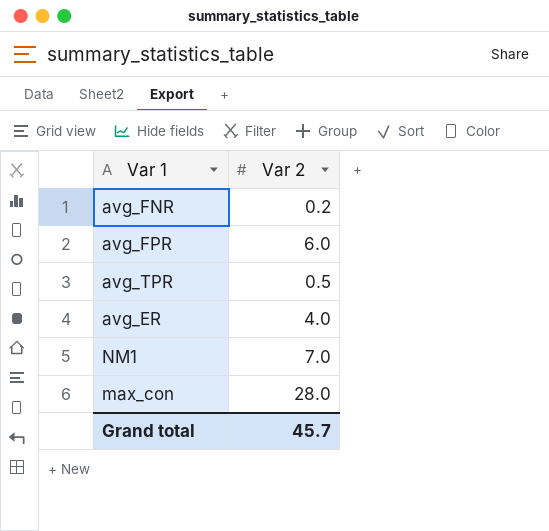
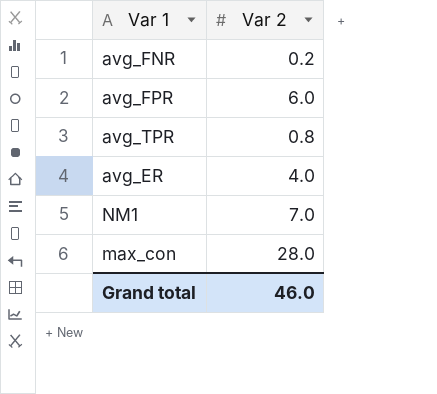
avg_TPR | Var 2: 0.5 -> 0.8
Grand total | Var 2: 45.7 -> 46.0

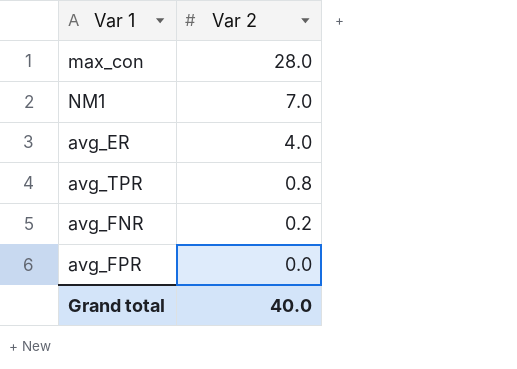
row order: none -> Var 2 descending
avg_FPR | Var 2: 6.0 -> 0.0
Grand total | Var 2: 46.0 -> 40.0

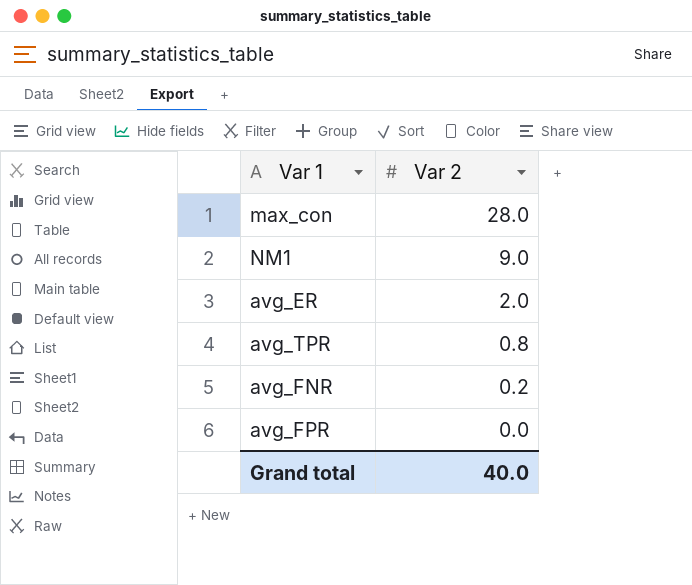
NM1 | Var 2: 7.0 -> 9.0
avg_ER | Var 2: 4.0 -> 2.0

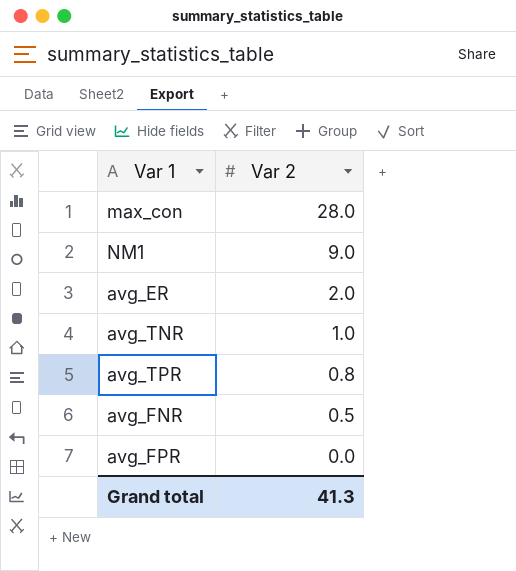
row avg_TNR: none -> 1.0
avg_FNR | Var 2: 0.2 -> 0.5
Grand total | Var 2: 40.0 -> 41.3

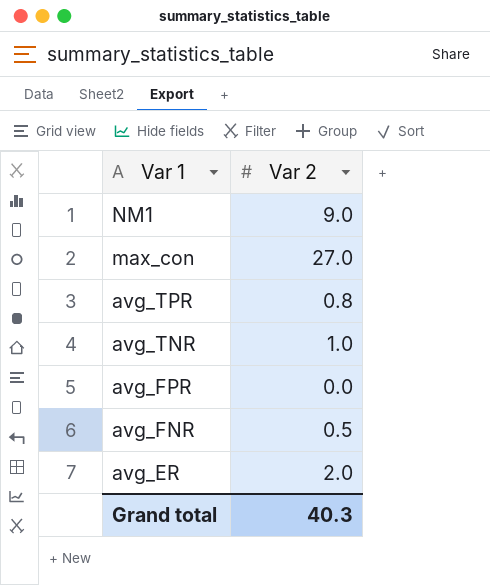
row order: Var 2 descending -> Var 1 descending
max_con | Var 2: 28.0 -> 27.0
Grand total | Var 2: 41.3 -> 40.3

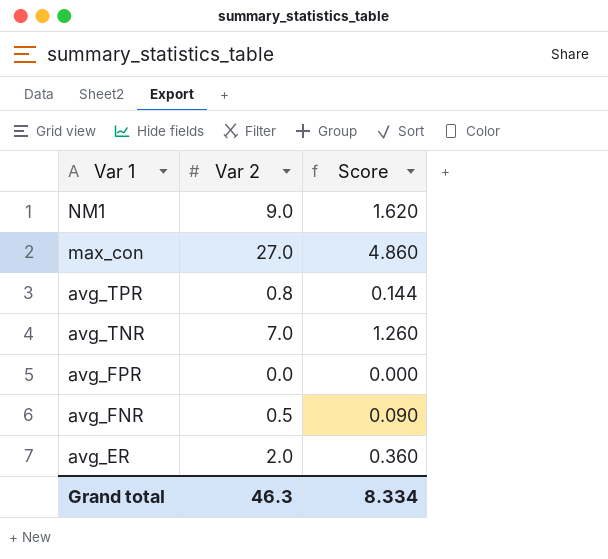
column Score | formula: none -> [Var 2] * 0.18
avg_TNR | Var 2: 1.0 -> 7.0
Grand total | Var 2: 40.3 -> 46.3

